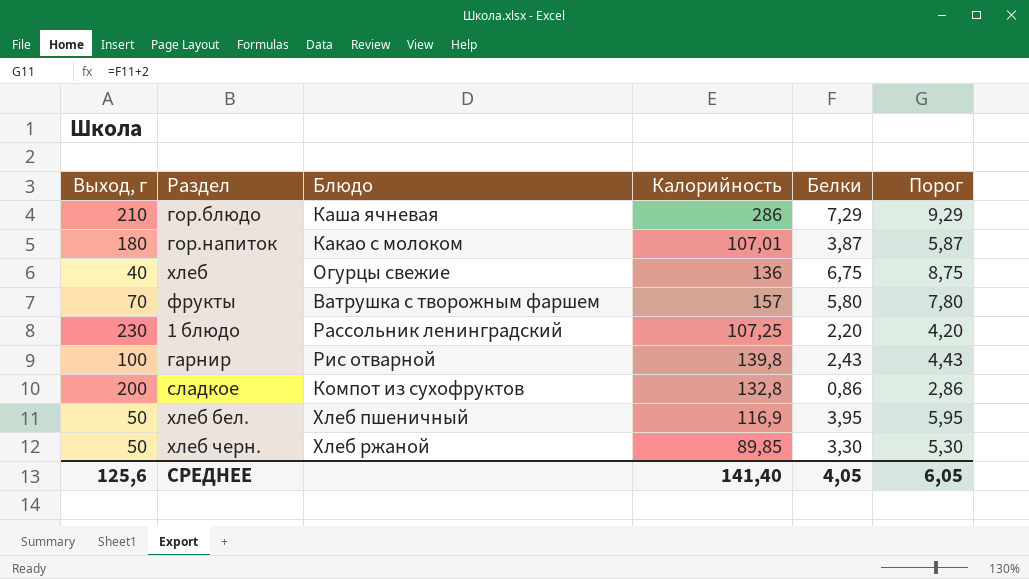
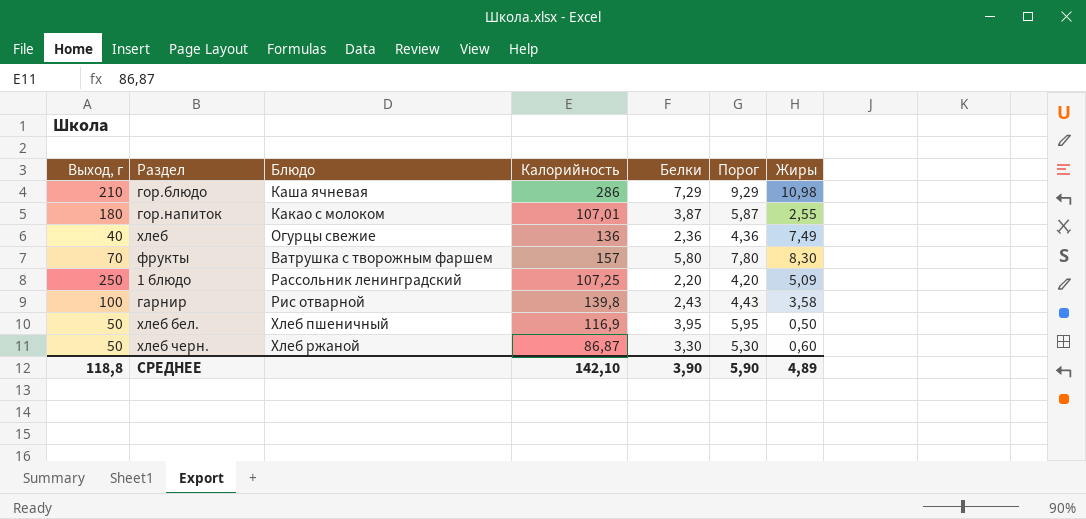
column Жиры | position: none -> 7
row сладкое: 200 | Компот из сухофруктов | 132,8 | 0,86 | 2,86 -> none
хлеб | Белки: 6,75 -> 2,36
хлеб | Порог: 8,75 -> 4,36
1 блюдо | Выход, г: 230 -> 250
хлеб черн. | Калорийность: 89,85 -> 86,87
СРЕДНЕЕ | Выход, г: 125,6 -> 118,8
СРЕДНЕЕ | Калорийность: 141,40 -> 142,10
СРЕДНЕЕ | Белки: 4,05 -> 3,90
СРЕДНЕЕ | Порог: 6,05 -> 5,90

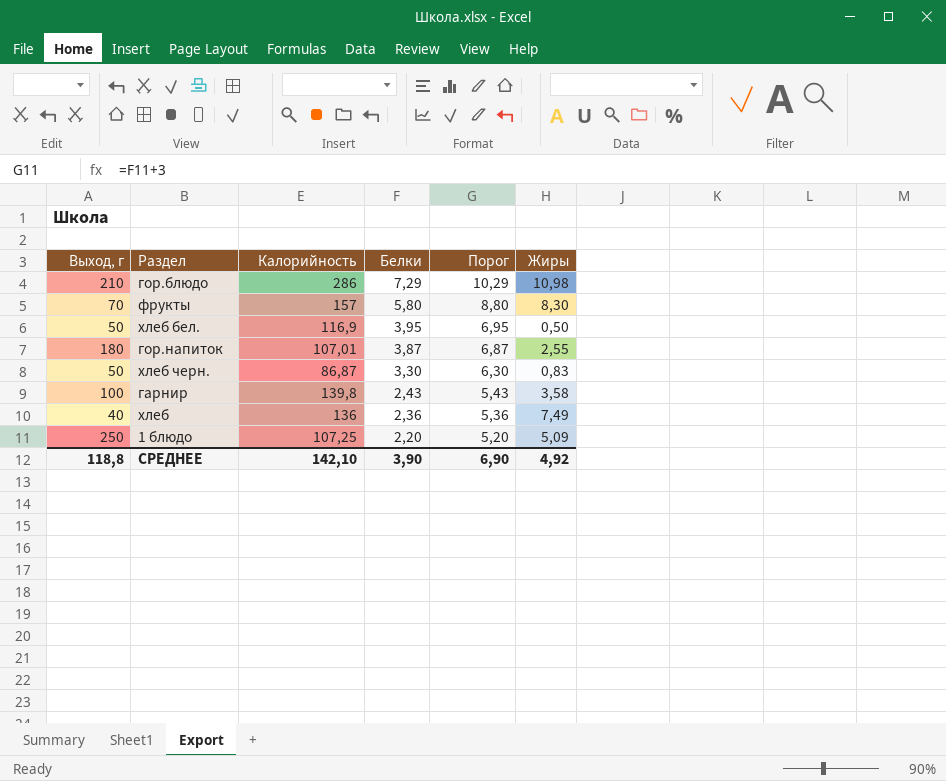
row order: none -> Белки descending
column Блюдо | position: 3 -> none
column Порог | formula: [Белки] + 2 -> [Белки] + 3
хлеб черн. | Жиры: 0,60 -> 0,83
СРЕДНЕЕ | Порог: 5,90 -> 6,90
СРЕДНЕЕ | Жиры: 4,89 -> 4,92

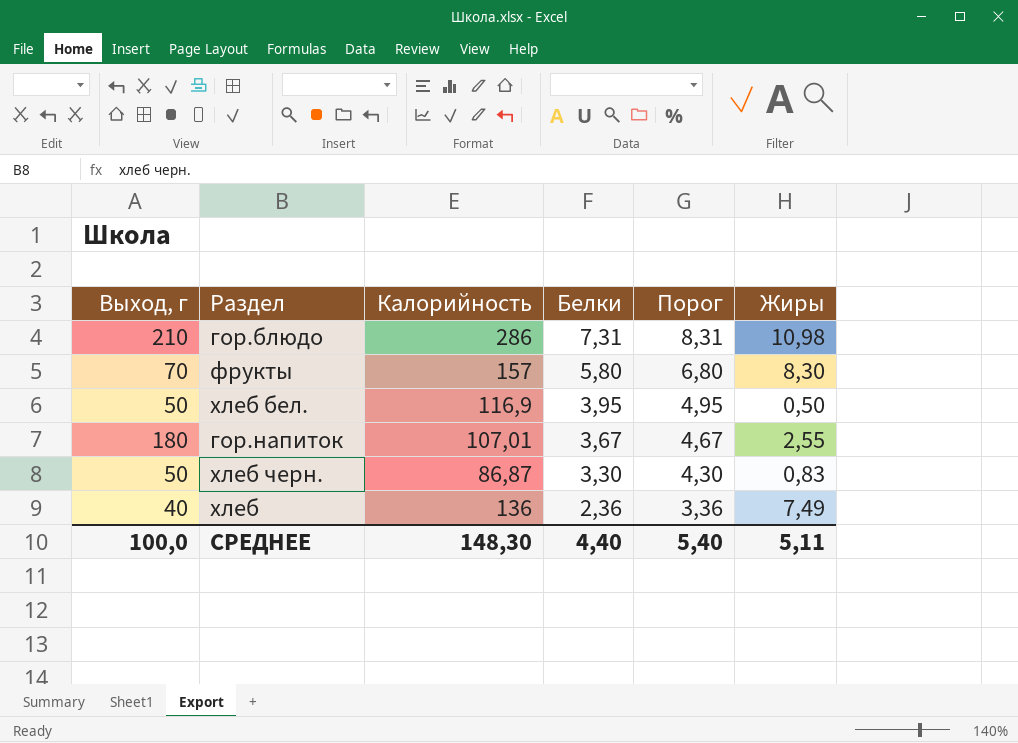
column Порог | formula: [Белки] + 3 -> [Белки] + 1
row гарнир: 100 | 139,8 | 2,43 | 5,43 | 3,58 -> none
row 1 блюдо: 250 | 107,25 | 2,20 | 5,20 | 5,09 -> none
гор.блюдо | Белки: 7,29 -> 7,31
гор.напиток | Белки: 3,87 -> 3,67
СРЕДНЕЕ | Выход, г: 118,8 -> 100,0
СРЕДНЕЕ | Калорийность: 142,10 -> 148,30
СРЕДНЕЕ | Белки: 3,90 -> 4,40
СРЕДНЕЕ | Порог: 6,90 -> 5,40
СРЕДНЕЕ | Жиры: 4,92 -> 5,11

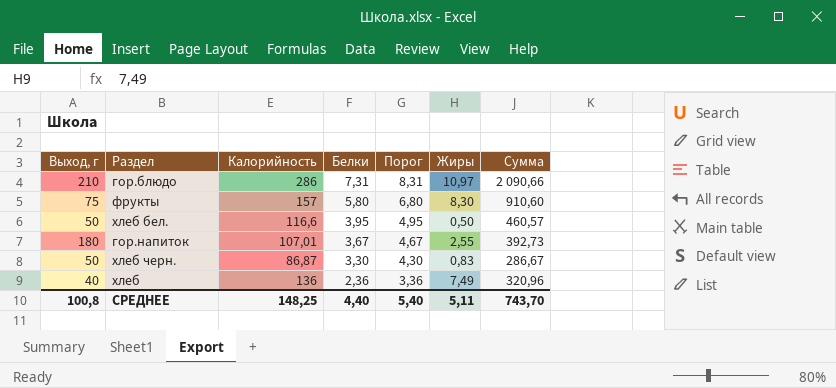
column Сумма | formula: none -> [Калорийность] * [Белки]
гор.блюдо | Жиры: 10,98 -> 10,97
фрукты | Выход, г: 70 -> 75
хлеб бел. | Калорийность: 116,9 -> 116,6
СРЕДНЕЕ | Выход, г: 100,0 -> 100,8
СРЕДНЕЕ | Калорийность: 148,30 -> 148,25

